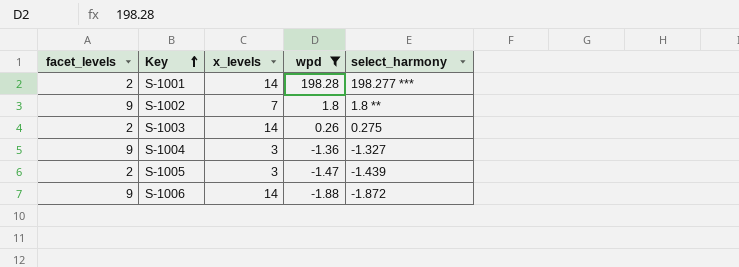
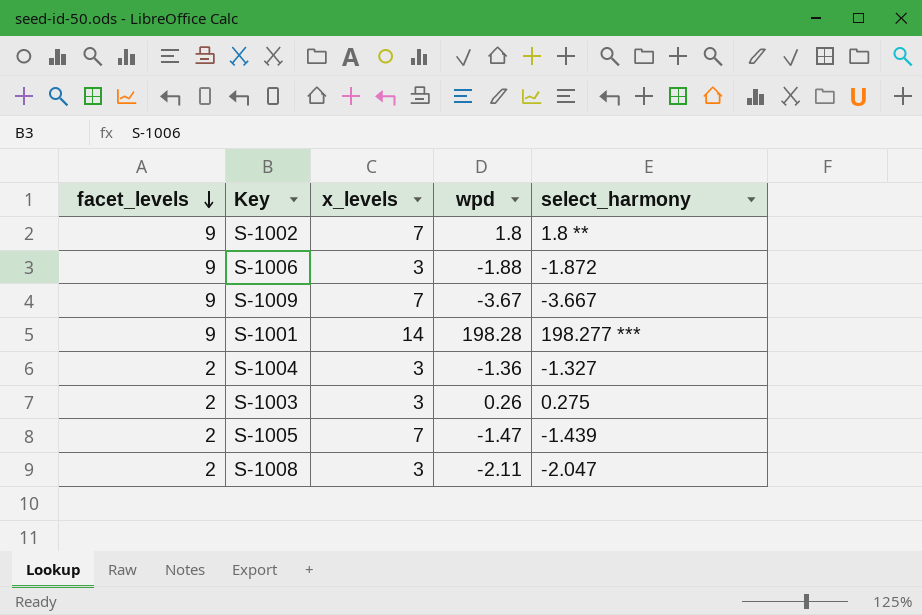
filter: wpd >= -1.88 -> none
row order: Key ascending -> facet_levels descending
S-1006 | x_levels: 14 -> 3
S-1001 | facet_levels: 2 -> 9
S-1004 | facet_levels: 9 -> 2
S-1003 | x_levels: 14 -> 3
S-1005 | x_levels: 3 -> 7

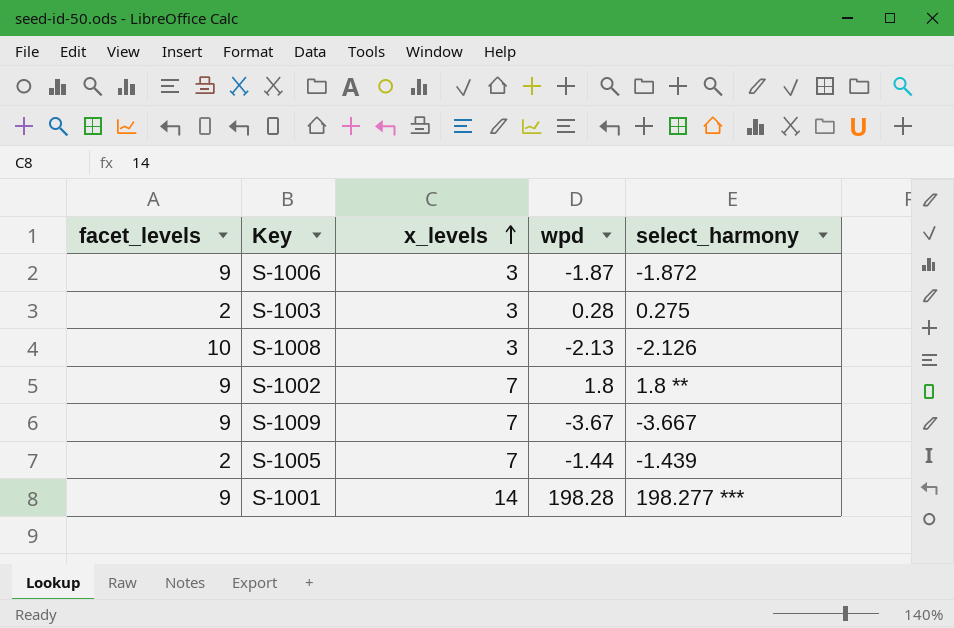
row order: facet_levels descending -> x_levels ascending
row S-1004: 2 | 3 | -1.36 | -1.327 -> none
S-1006 | wpd: -1.88 -> -1.87
S-1003 | wpd: 0.26 -> 0.28
S-1008 | facet_levels: 2 -> 10
S-1008 | wpd: -2.11 -> -2.13
S-1008 | select_harmony: -2.047 -> -2.126
S-1005 | wpd: -1.47 -> -1.44

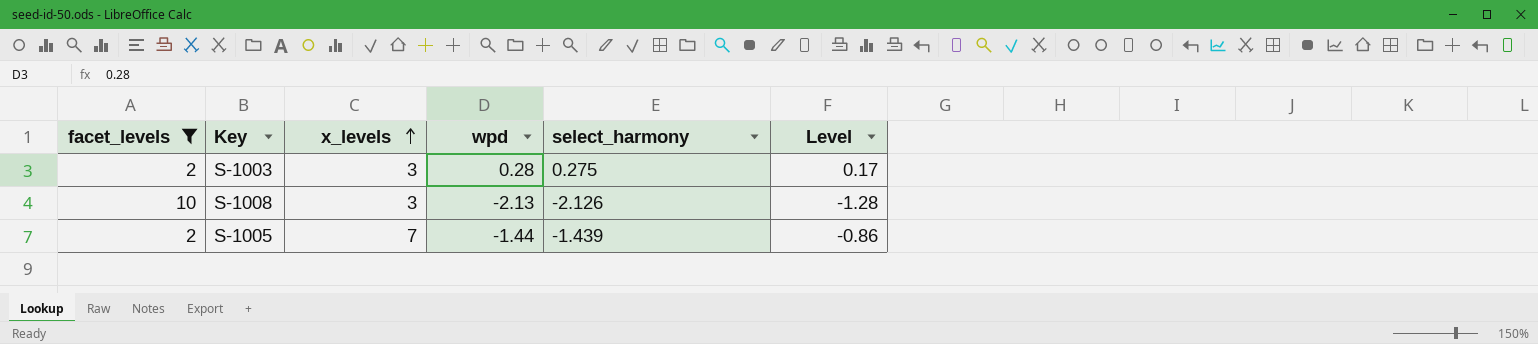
filter: none -> facet_levels != 9
column Level | formula: none -> [wpd] * 0.6

